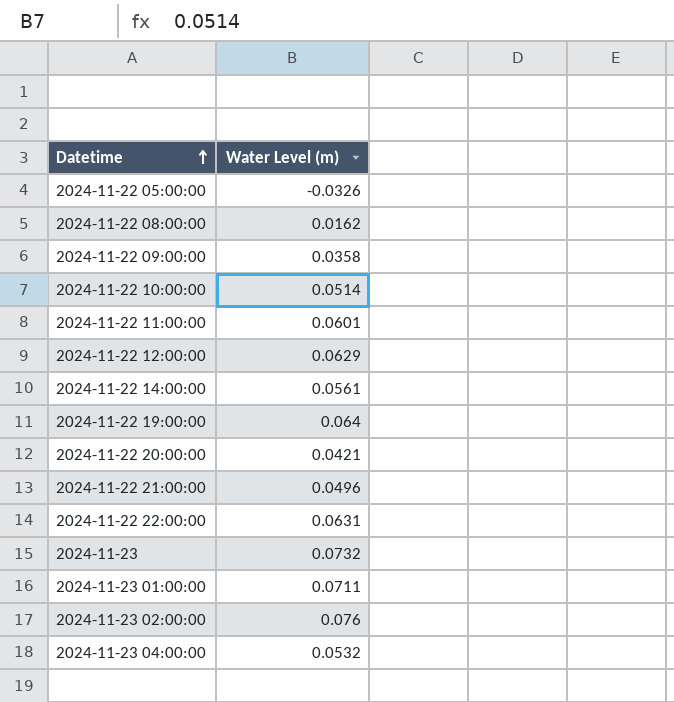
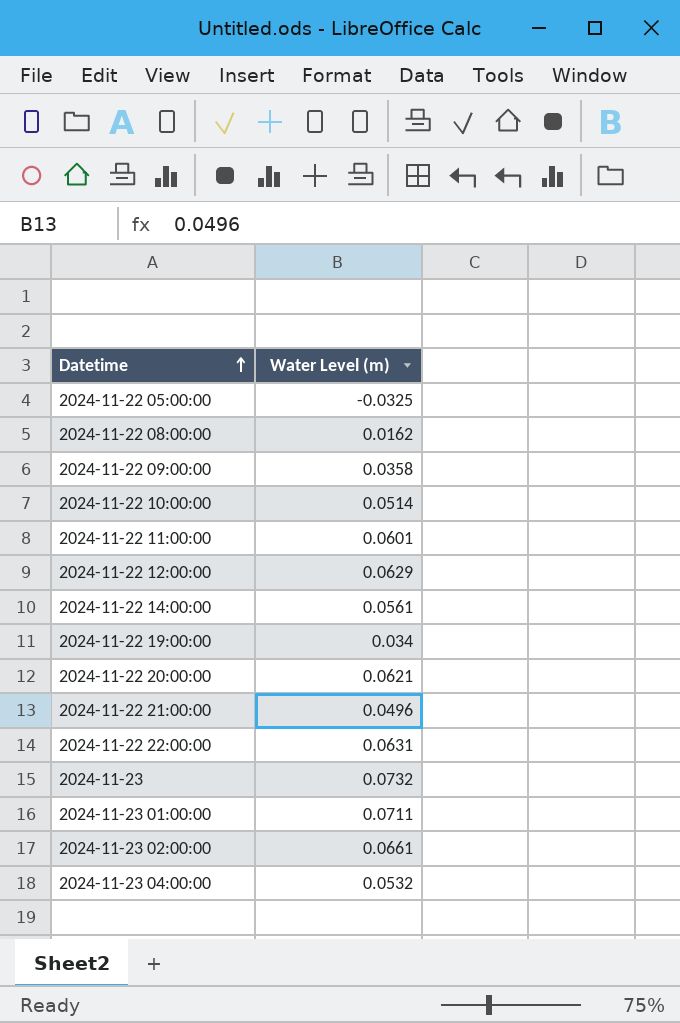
2024-11-22 05:00:00 | Water Level (m): -0.0326 -> -0.0325
2024-11-22 19:00:00 | Water Level (m): 0.064 -> 0.034
2024-11-22 20:00:00 | Water Level (m): 0.0421 -> 0.0621
2024-11-23 02:00:00 | Water Level (m): 0.076 -> 0.0661

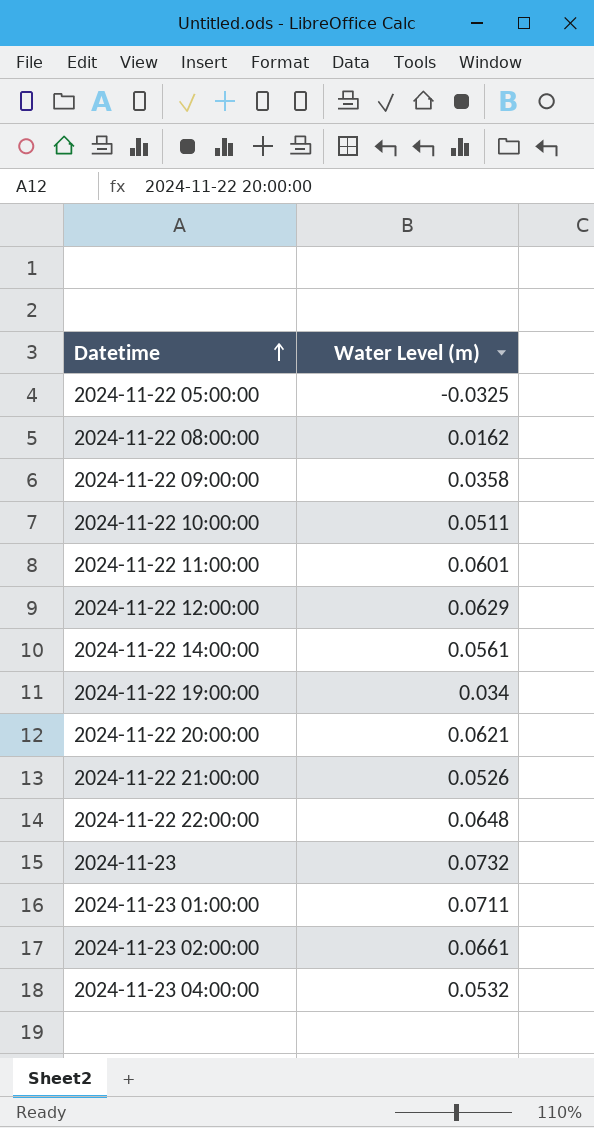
2024-11-22 10:00:00 | Water Level (m): 0.0514 -> 0.0511
2024-11-22 21:00:00 | Water Level (m): 0.0496 -> 0.0526
2024-11-22 22:00:00 | Water Level (m): 0.0631 -> 0.0648

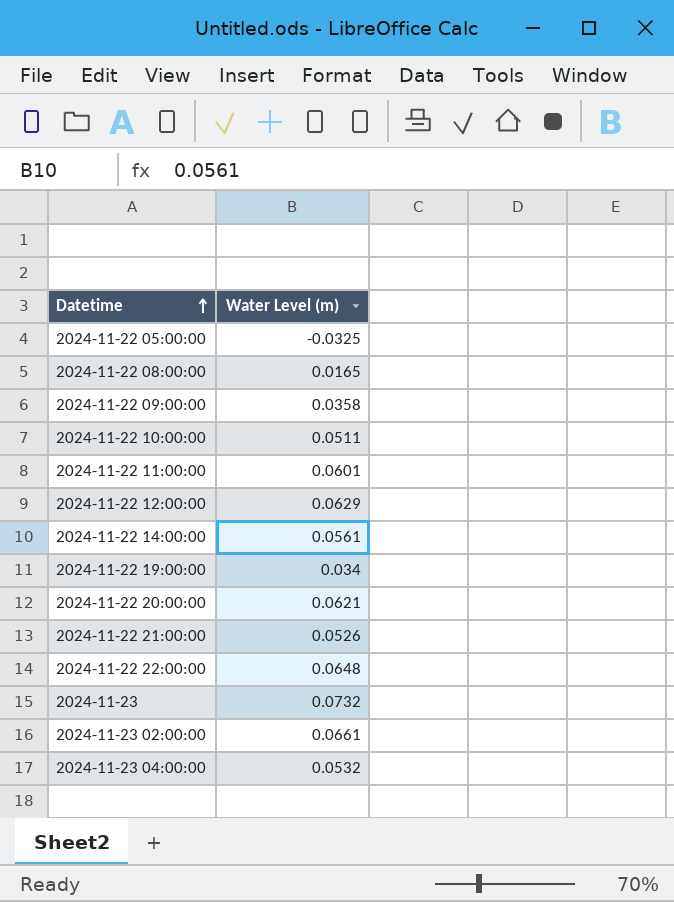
row 2024-11-23 01:00:00: 0.0711 -> none
2024-11-22 08:00:00 | Water Level (m): 0.0162 -> 0.0165

